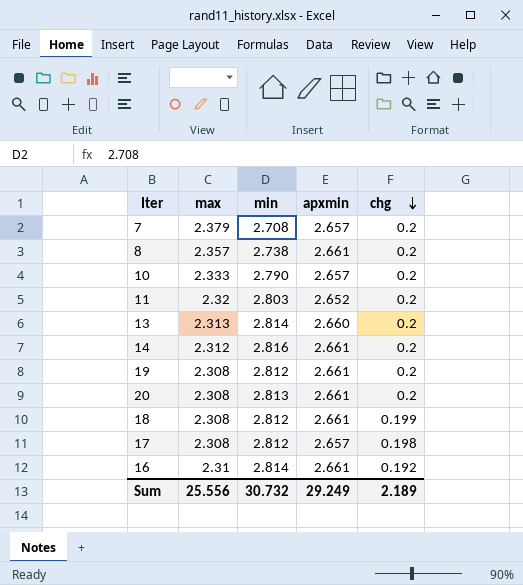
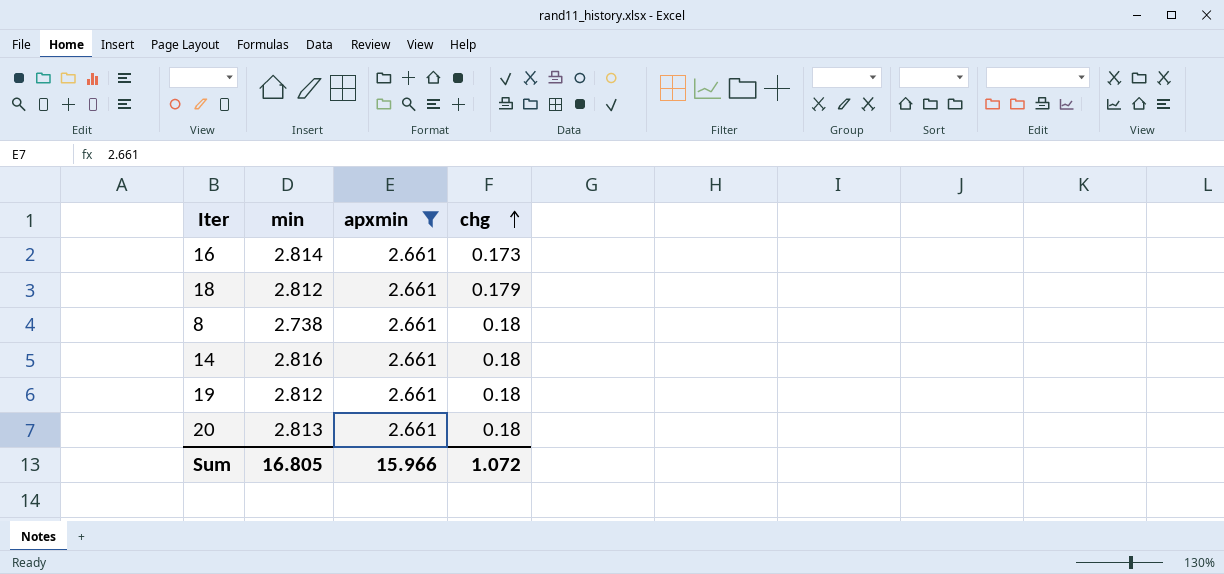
filter: none -> apxmin = 2.661
row order: chg descending -> chg ascending
column max | position: 2 -> none
16 | chg: 0.192 -> 0.173
18 | chg: 0.199 -> 0.179
8 | chg: 0.2 -> 0.18
14 | chg: 0.2 -> 0.18
19 | chg: 0.2 -> 0.18
20 | chg: 0.2 -> 0.18
Sum | min: 30.732 -> 16.805
Sum | apxmin: 29.249 -> 15.966
Sum | chg: 2.189 -> 1.072

